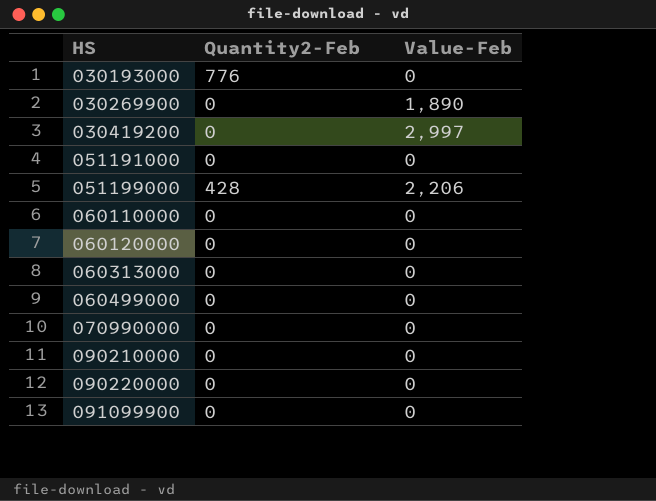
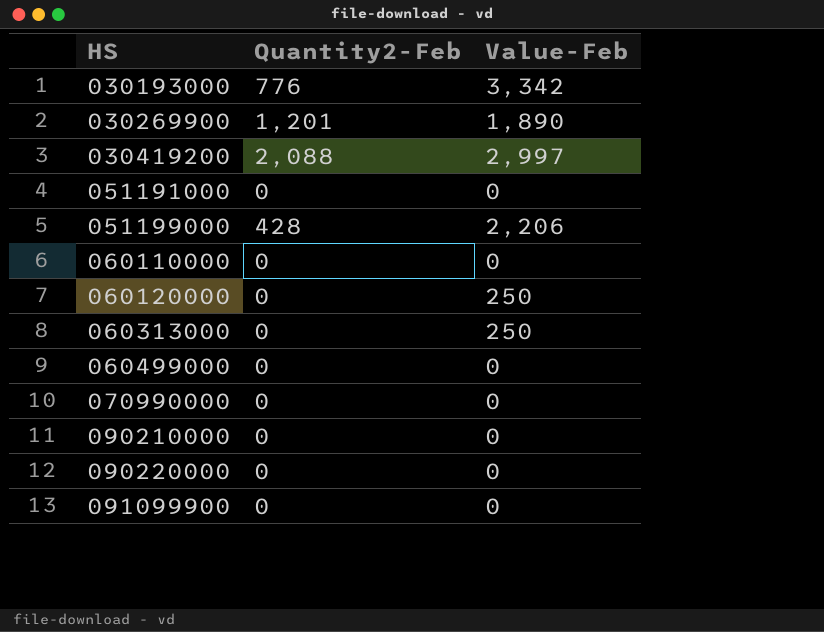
030193000 | Value-Feb: 0 -> 3,342
030269900 | Quantity2-Feb: 0 -> 1,201
030419200 | Quantity2-Feb: 0 -> 2,088
060120000 | Value-Feb: 0 -> 250
060313000 | Value-Feb: 0 -> 250

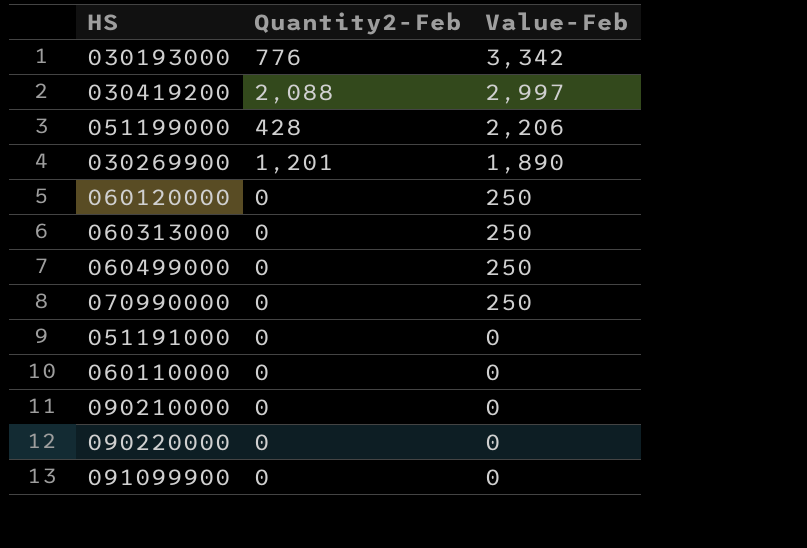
row order: HS ascending -> Value-Feb descending
060499000 | Value-Feb: 0 -> 250
070990000 | Value-Feb: 0 -> 250

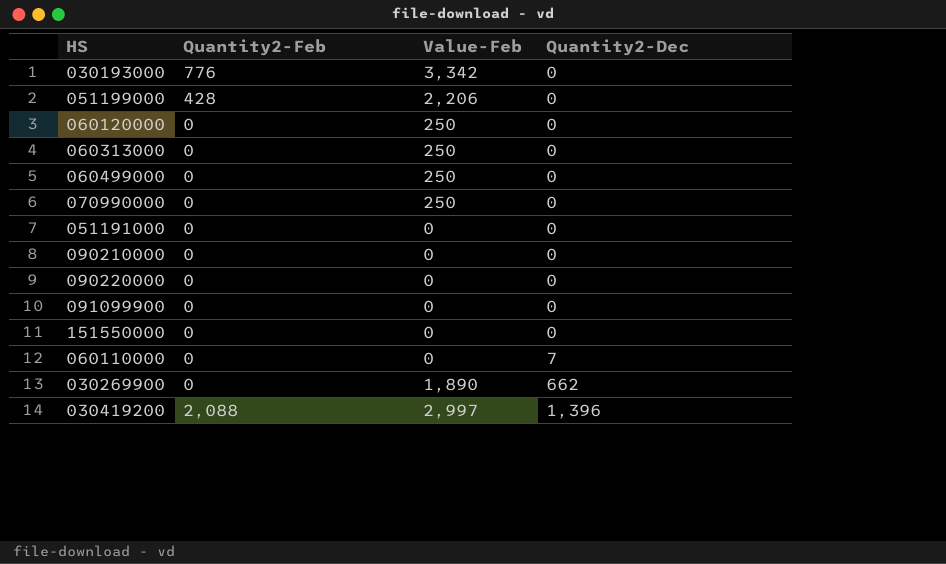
row order: Value-Feb descending -> Quantity2-Dec ascending
column Quantity2-Dec | position: none -> 4
row 151550000: none -> 0 | 0 | 0
030269900 | Quantity2-Feb: 1,201 -> 0

